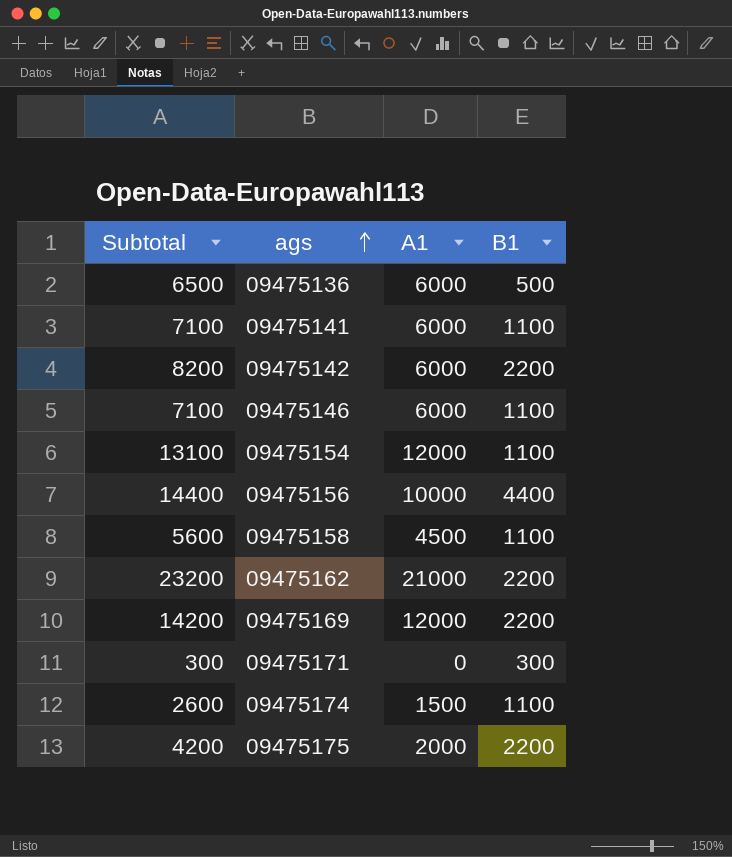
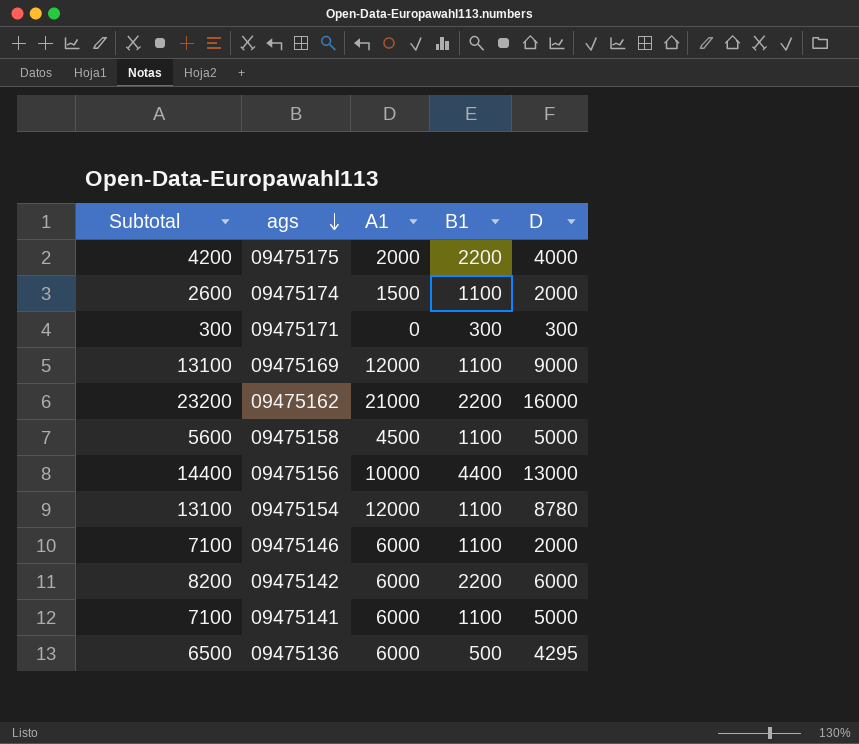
row order: ags ascending -> ags descending
column D | position: none -> 5
09475169 | Subtotal: 14200 -> 13100
09475169 | B1: 2200 -> 1100

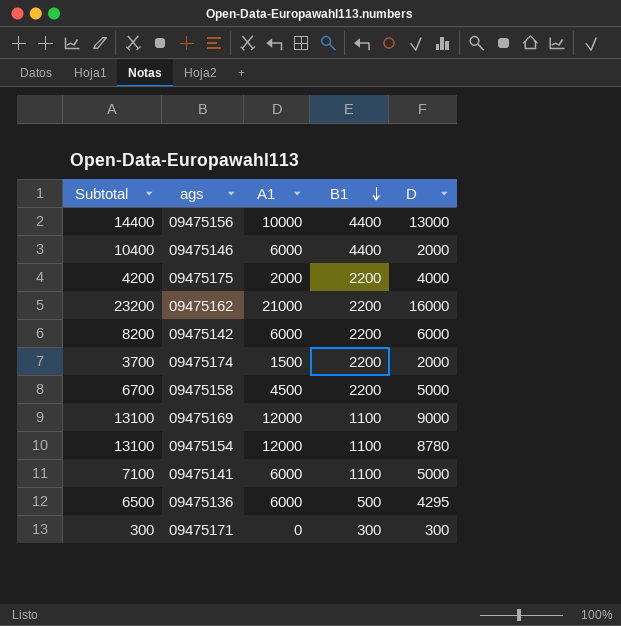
row order: ags descending -> B1 descending
09475146 | Subtotal: 7100 -> 10400
09475146 | B1: 1100 -> 4400
09475174 | Subtotal: 2600 -> 3700
09475174 | B1: 1100 -> 2200
09475158 | Subtotal: 5600 -> 6700
09475158 | B1: 1100 -> 2200

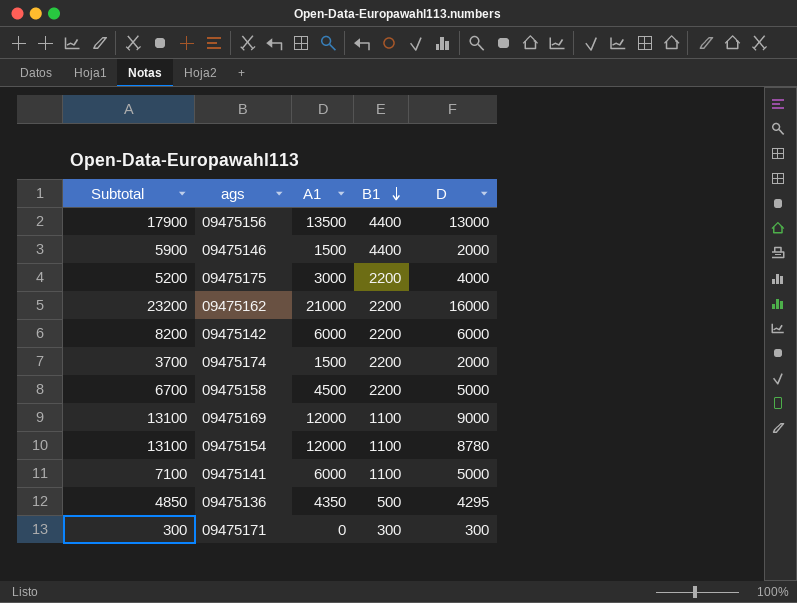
09475156 | Subtotal: 14400 -> 17900
09475156 | A1: 10000 -> 13500
09475146 | Subtotal: 10400 -> 5900
09475146 | A1: 6000 -> 1500
09475175 | Subtotal: 4200 -> 5200
09475175 | A1: 2000 -> 3000
09475136 | Subtotal: 6500 -> 4850
09475136 | A1: 6000 -> 4350

